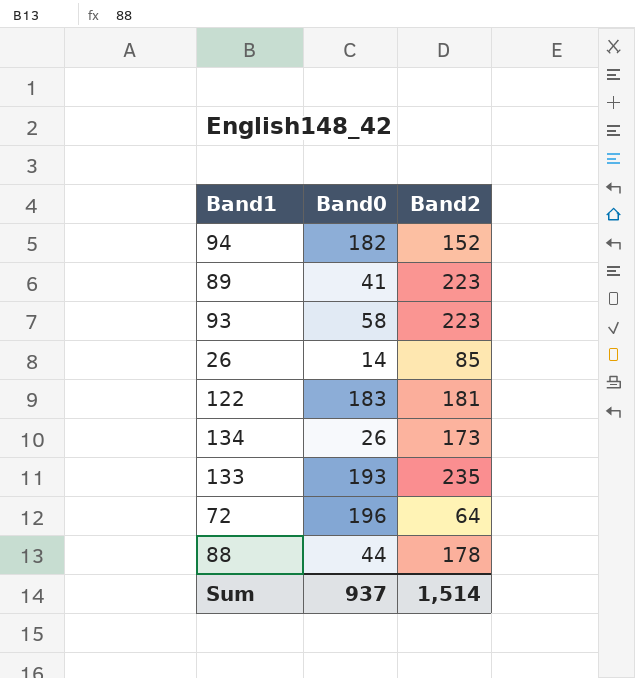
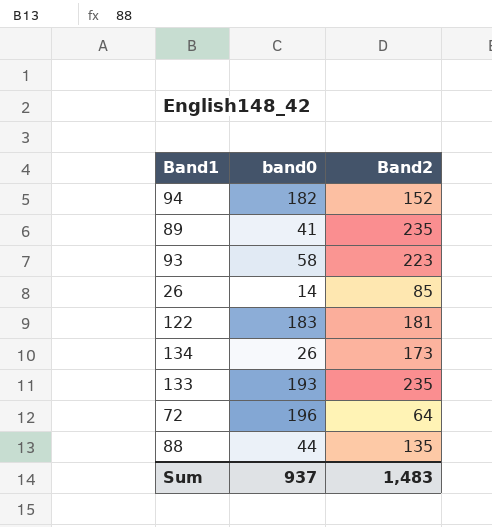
column name: Band0 -> band0
89 | Band2: 223 -> 235
88 | Band2: 178 -> 135
Sum | Band2: 1,514 -> 1,483

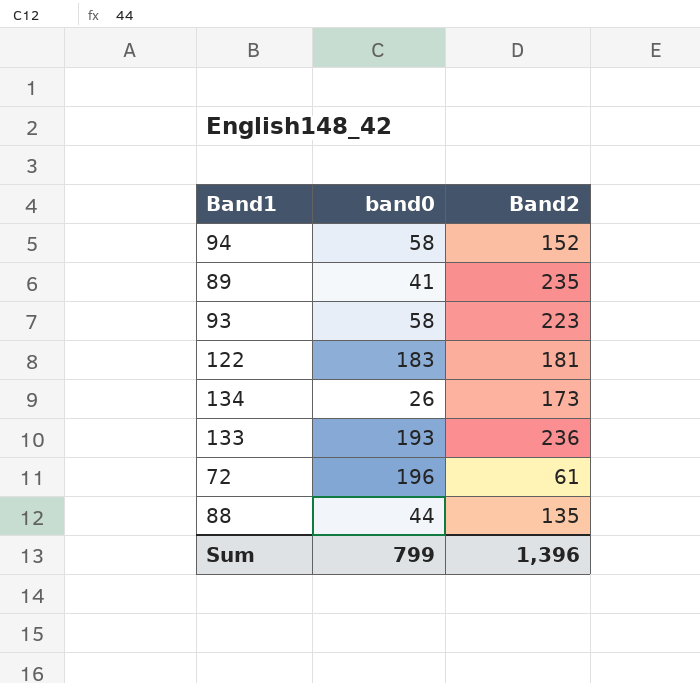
row 26: 14 | 85 -> none
94 | band0: 182 -> 58
133 | Band2: 235 -> 236
72 | Band2: 64 -> 61
Sum | band0: 937 -> 799
Sum | Band2: 1,483 -> 1,396

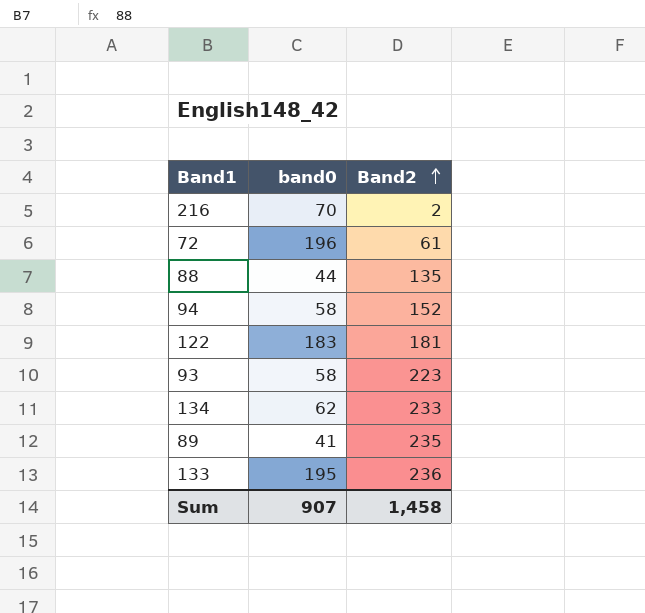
row order: none -> Band2 ascending
row 216: none -> 70 | 2
134 | band0: 26 -> 62
134 | Band2: 173 -> 233
133 | band0: 193 -> 195
Sum | band0: 799 -> 907
Sum | Band2: 1,396 -> 1,458

